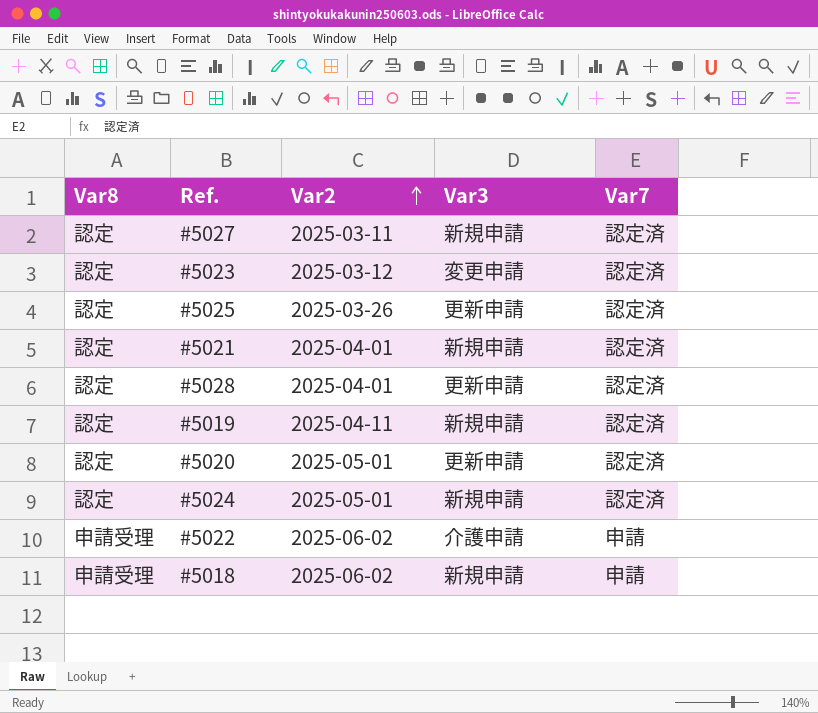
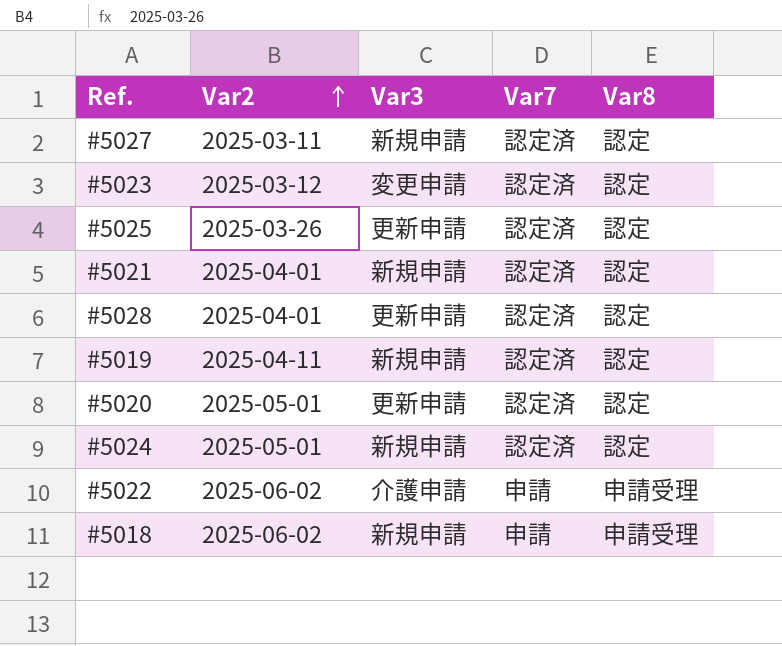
column Var8 | position: 1 -> 5

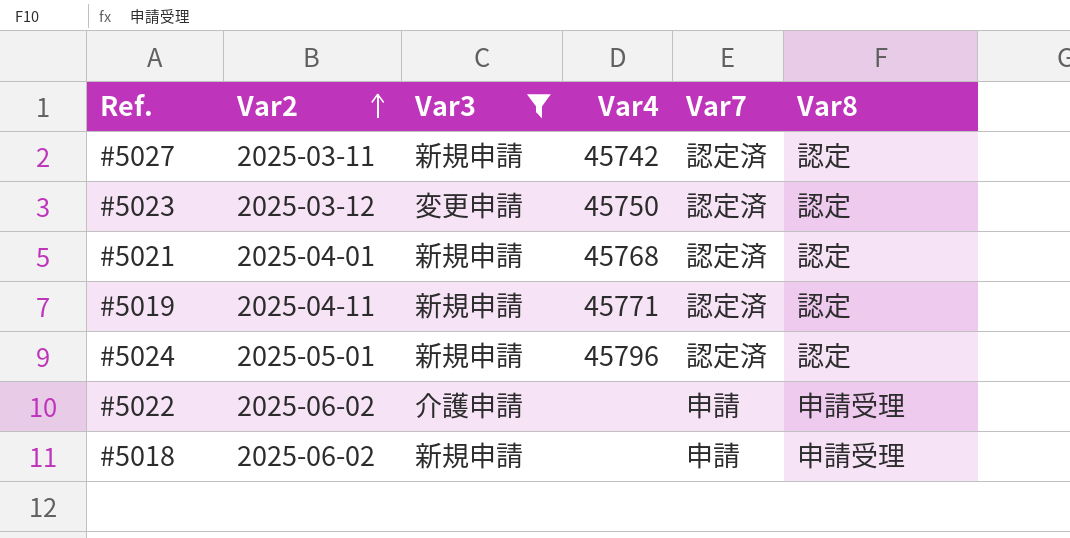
filter: none -> Var3 != 更新申請
column Var4 | position: none -> 4

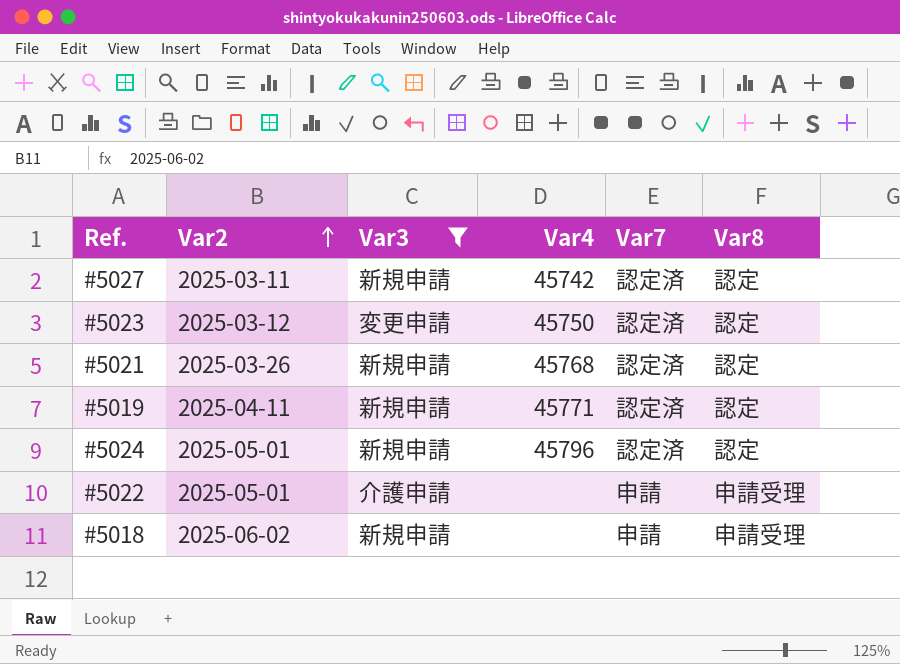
#5021 | Var2: 2025-04-01 -> 2025-03-26
#5022 | Var2: 2025-06-02 -> 2025-05-01

